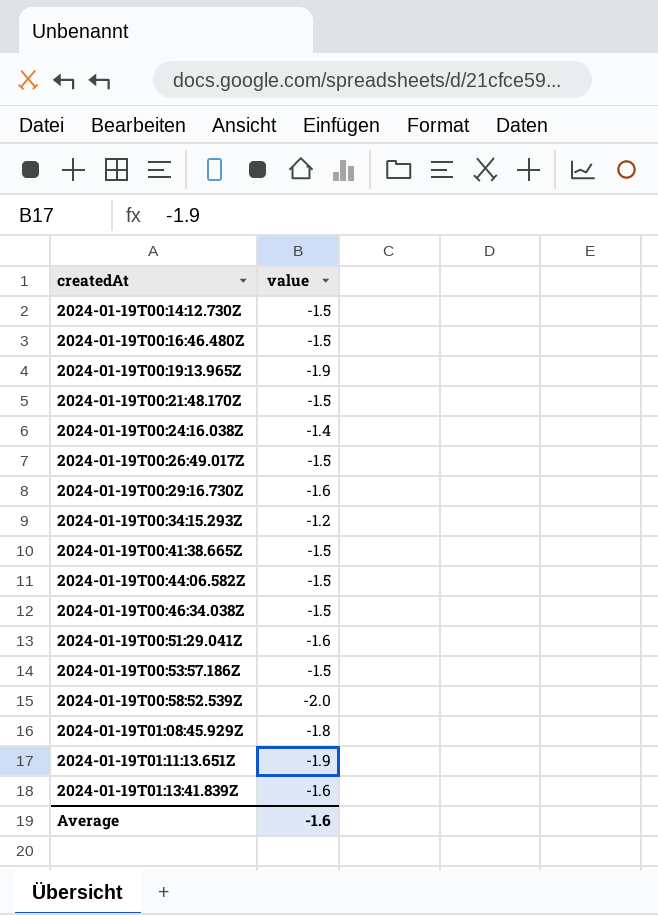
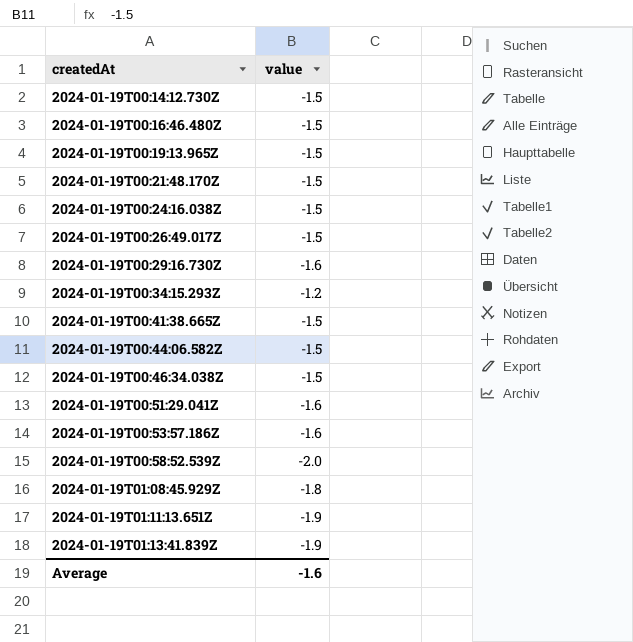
2024-01-19T00:19:13.965Z | value: -1.9 -> -1.5
2024-01-19T00:24:16.038Z | value: -1.4 -> -1.5
2024-01-19T00:53:57.186Z | value: -1.5 -> -1.6
2024-01-19T01:13:41.839Z | value: -1.6 -> -1.9

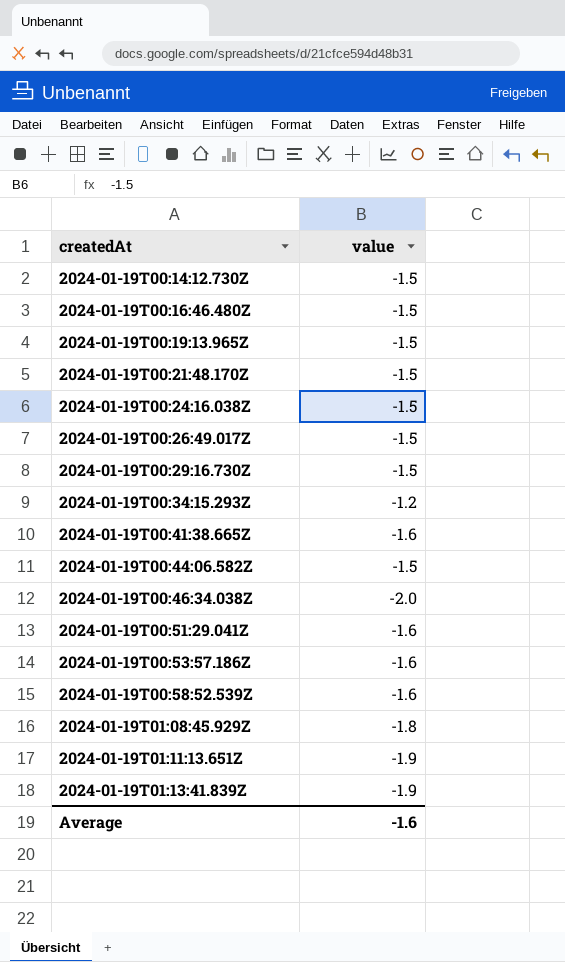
2024-01-19T00:29:16.730Z | value: -1.6 -> -1.5
2024-01-19T00:41:38.665Z | value: -1.5 -> -1.6
2024-01-19T00:46:34.038Z | value: -1.5 -> -2.0
2024-01-19T00:58:52.539Z | value: -2.0 -> -1.6

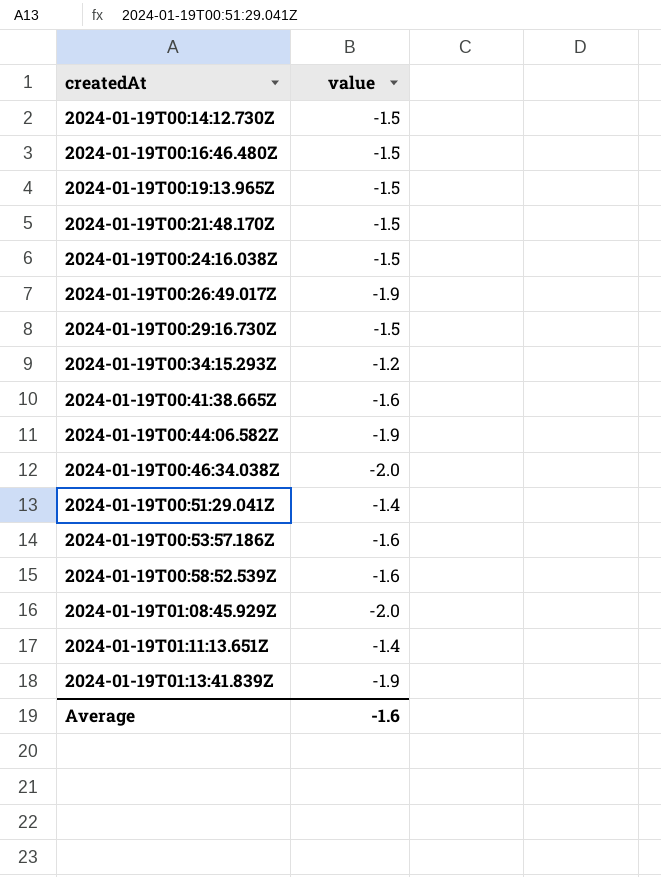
2024-01-19T00:26:49.017Z | value: -1.5 -> -1.9
2024-01-19T00:44:06.582Z | value: -1.5 -> -1.9
2024-01-19T00:51:29.041Z | value: -1.6 -> -1.4
2024-01-19T01:08:45.929Z | value: -1.8 -> -2.0
2024-01-19T01:11:13.651Z | value: -1.9 -> -1.4

